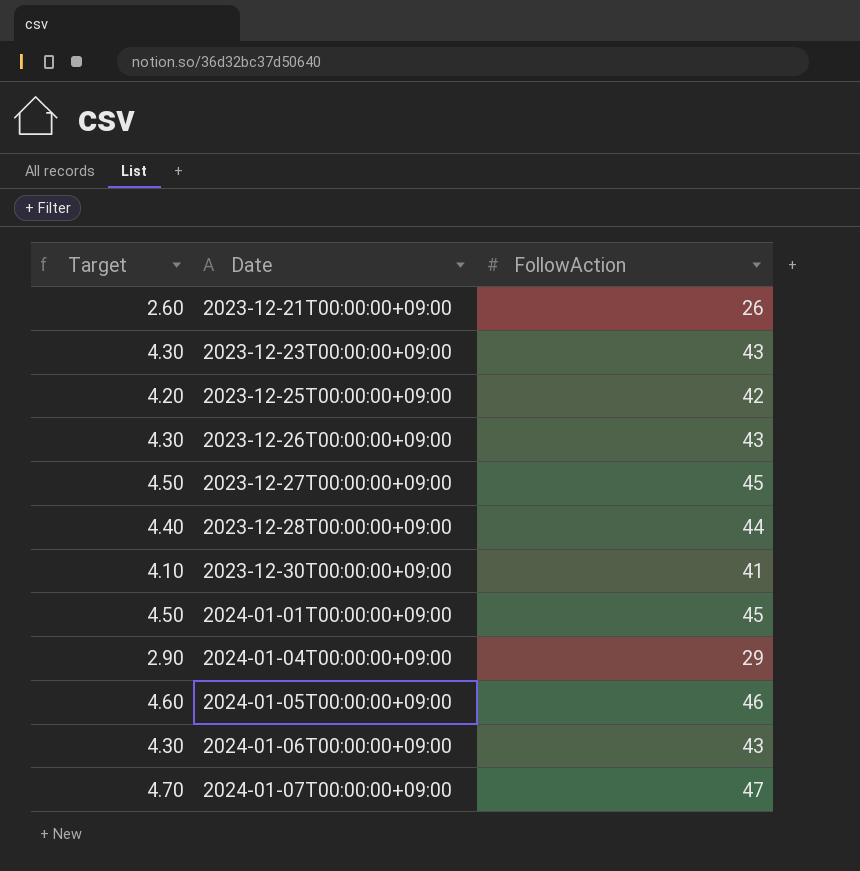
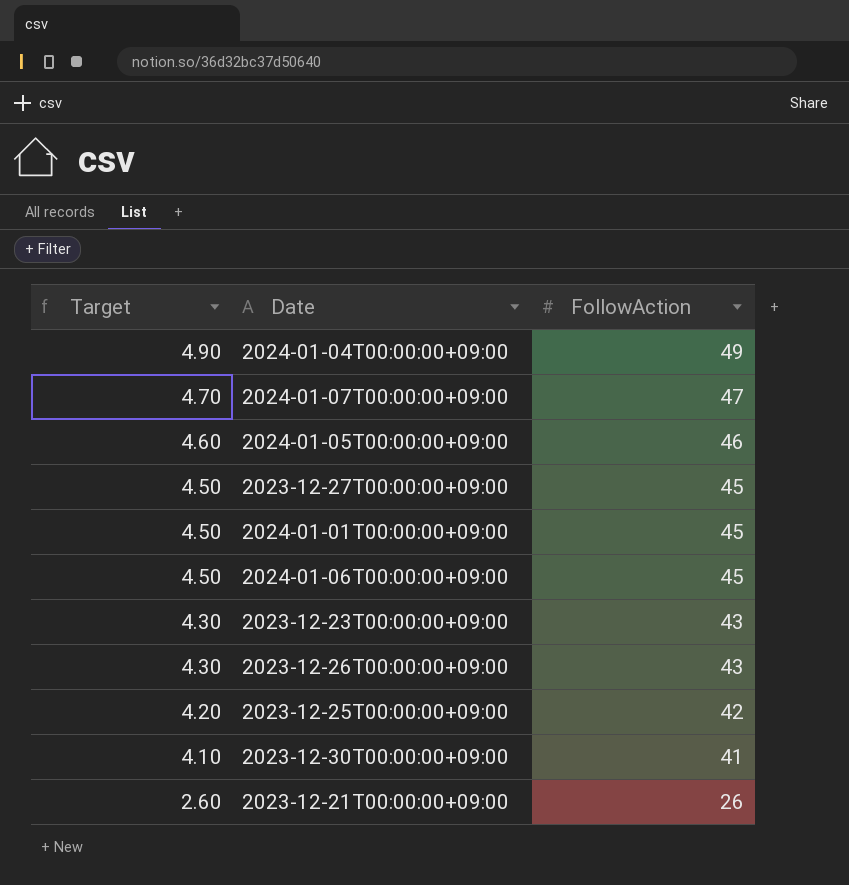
row order: Date ascending -> Target descending
row 2023-12-28T00:00:00+09:00: 4.40 | 44 -> none
2024-01-04T00:00:00+09:00 | Target: 2.90 -> 4.90
2024-01-04T00:00:00+09:00 | FollowAction: 29 -> 49
2024-01-06T00:00:00+09:00 | Target: 4.30 -> 4.50
2024-01-06T00:00:00+09:00 | FollowAction: 43 -> 45

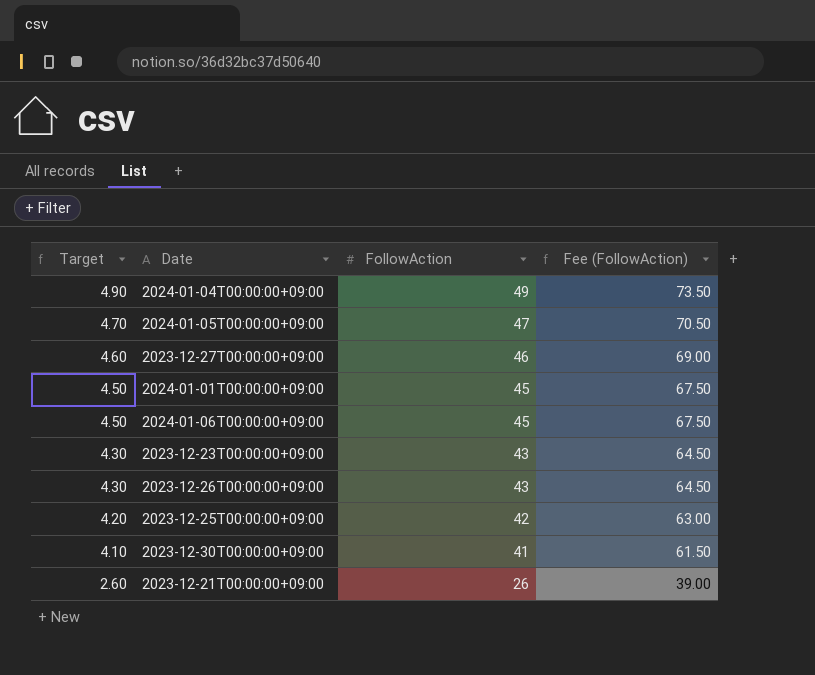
column Fee (FollowAction) | formula: none -> [FollowAction] * 1.5
row 2024-01-07T00:00:00+09:00: 4.70 | 47 -> none
2024-01-05T00:00:00+09:00 | Target: 4.60 -> 4.70
2024-01-05T00:00:00+09:00 | FollowAction: 46 -> 47
2023-12-27T00:00:00+09:00 | Target: 4.50 -> 4.60
2023-12-27T00:00:00+09:00 | FollowAction: 45 -> 46

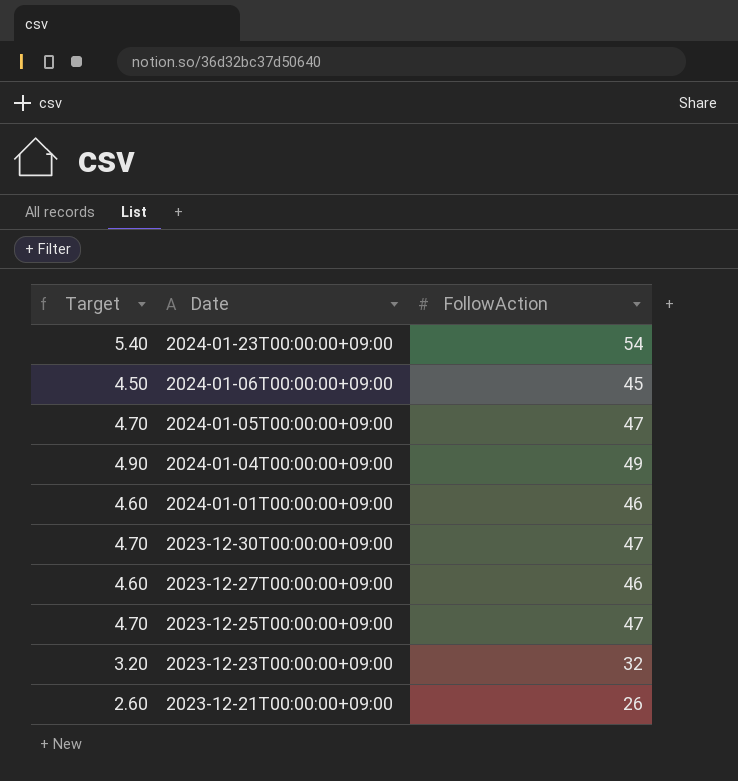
row order: Target descending -> Date descending
column Fee (FollowAction) | formula: [FollowAction] * 1.5 -> none
row 2023-12-26T00:00:00+09:00: 4.30 | 43 | 64.50 -> none
row 2024-01-23T00:00:00+09:00: none -> 5.40 | 54
2024-01-01T00:00:00+09:00 | Target: 4.50 -> 4.60
2024-01-01T00:00:00+09:00 | FollowAction: 45 -> 46
2023-12-30T00:00:00+09:00 | Target: 4.10 -> 4.70
2023-12-30T00:00:00+09:00 | FollowAction: 41 -> 47
2023-12-25T00:00:00+09:00 | Target: 4.20 -> 4.70
2023-12-25T00:00:00+09:00 | FollowAction: 42 -> 47
2023-12-23T00:00:00+09:00 | Target: 4.30 -> 3.20
2023-12-23T00:00:00+09:00 | FollowAction: 43 -> 32

